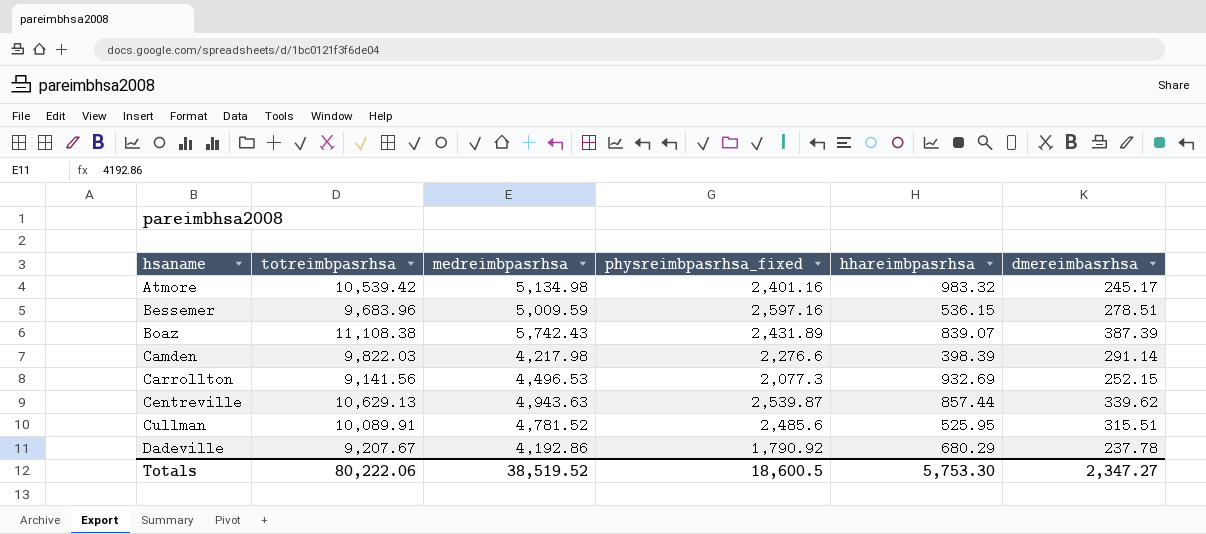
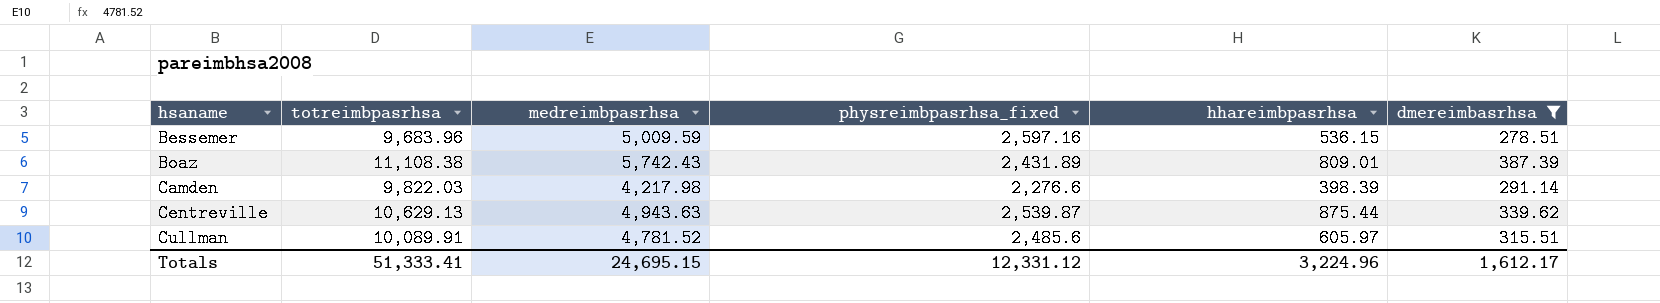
filter: none -> dmereimbasrhsa >= 278.51
Boaz | hhareimbpasrhsa: 839.07 -> 809.01
Centreville | hhareimbpasrhsa: 857.44 -> 875.44
Cullman | hhareimbpasrhsa: 525.95 -> 605.97
Totals | totreimbpasrhsa: 80,222.06 -> 51,333.41
Totals | medreimbpasrhsa: 38,519.52 -> 24,695.15
Totals | physreimbpasrhsa_fixed: 18,600.5 -> 12,331.12
Totals | hhareimbpasrhsa: 5,753.30 -> 3,224.96
Totals | dmereimbasrhsa: 2,347.27 -> 1,612.17

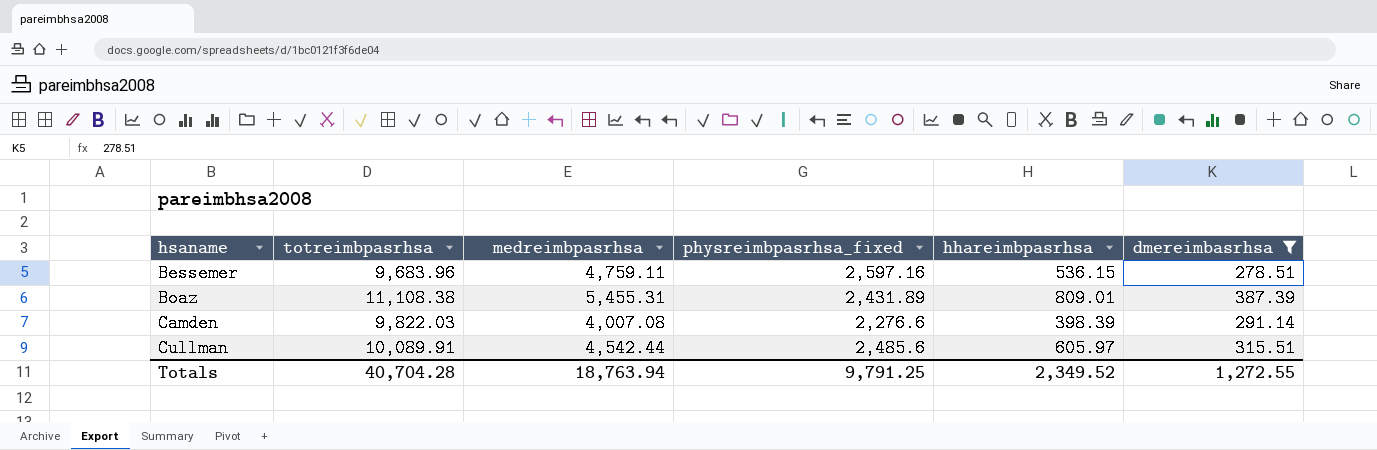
row Centreville: 10,629.13 | 4,943.63 | 2,539.87 | 875.44 | 339.62 -> none
Bessemer | medreimbpasrhsa: 5,009.59 -> 4,759.11
Boaz | medreimbpasrhsa: 5,742.43 -> 5,455.31
Camden | medreimbpasrhsa: 4,217.98 -> 4,007.08
Cullman | medreimbpasrhsa: 4,781.52 -> 4,542.44
Totals | totreimbpasrhsa: 51,333.41 -> 40,704.28
Totals | medreimbpasrhsa: 24,695.15 -> 18,763.94
Totals | physreimbpasrhsa_fixed: 12,331.12 -> 9,791.25
Totals | hhareimbpasrhsa: 3,224.96 -> 2,349.52
Totals | dmereimbasrhsa: 1,612.17 -> 1,272.55

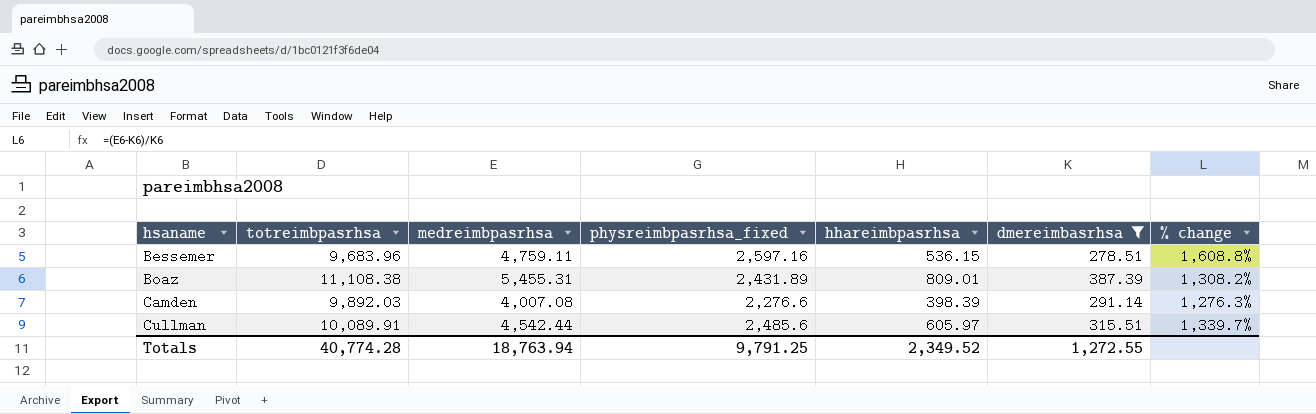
column % change | formula: none -> ([medreimbpasrhsa] - [dmereimbasrhsa]) / [dmereimbasrhsa]
Camden | totreimbpasrhsa: 9,822.03 -> 9,892.03
Totals | totreimbpasrhsa: 40,704.28 -> 40,774.28

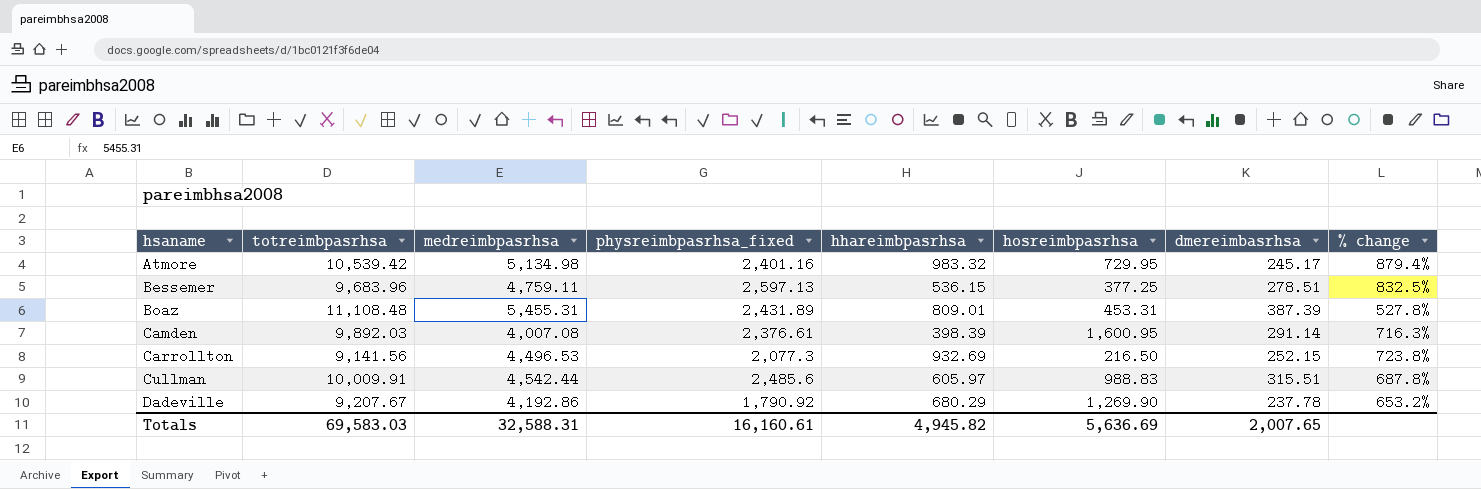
filter: dmereimbasrhsa >= 278.51 -> none
column hosreimbpasrhsa | position: none -> 6
column % change | formula: ([medreimbpasrhsa] - [dmereimbasrhsa]) / [dmereimbasrhsa] -> ([physreimbpasrhsa_fixed] - [dmereimbasrhsa]) / [dmereimbasrhsa]
Bessemer | physreimbpasrhsa_fixed: 2,597.16 -> 2,597.13
Boaz | totreimbpasrhsa: 11,108.38 -> 11,108.48
Camden | physreimbpasrhsa_fixed: 2,276.6 -> 2,376.61
Cullman | totreimbpasrhsa: 10,089.91 -> 10,009.91
Totals | totreimbpasrhsa: 40,774.28 -> 69,583.03
Totals | medreimbpasrhsa: 18,763.94 -> 32,588.31
Totals | physreimbpasrhsa_fixed: 9,791.25 -> 16,160.61
Totals | hhareimbpasrhsa: 2,349.52 -> 4,945.82
Totals | dmereimbasrhsa: 1,272.55 -> 2,007.65

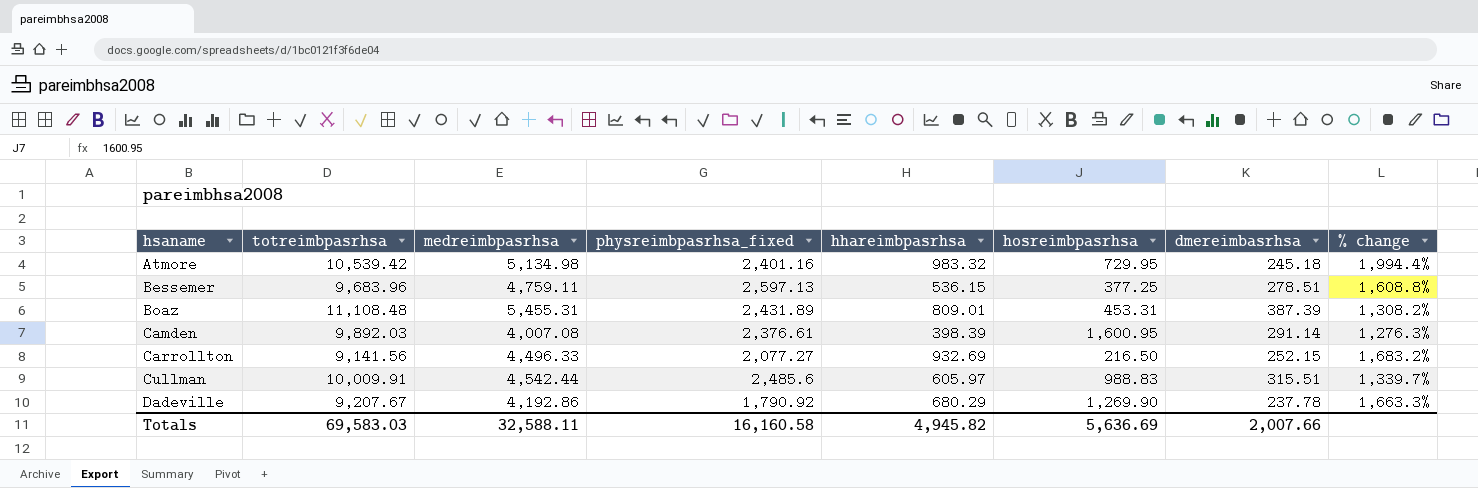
column % change | formula: ([physreimbpasrhsa_fixed] - [dmereimbasrhsa]) / [dmereimbasrhsa] -> ([medreimbpasrhsa] - [dmereimbasrhsa]) / [dmereimbasrhsa]
Atmore | dmereimbasrhsa: 245.17 -> 245.18
Carrollton | medreimbpasrhsa: 4,496.53 -> 4,496.33
Carrollton | physreimbpasrhsa_fixed: 2,077.3 -> 2,077.27
Totals | medreimbpasrhsa: 32,588.31 -> 32,588.11
Totals | physreimbpasrhsa_fixed: 16,160.61 -> 16,160.58
Totals | dmereimbasrhsa: 2,007.65 -> 2,007.66

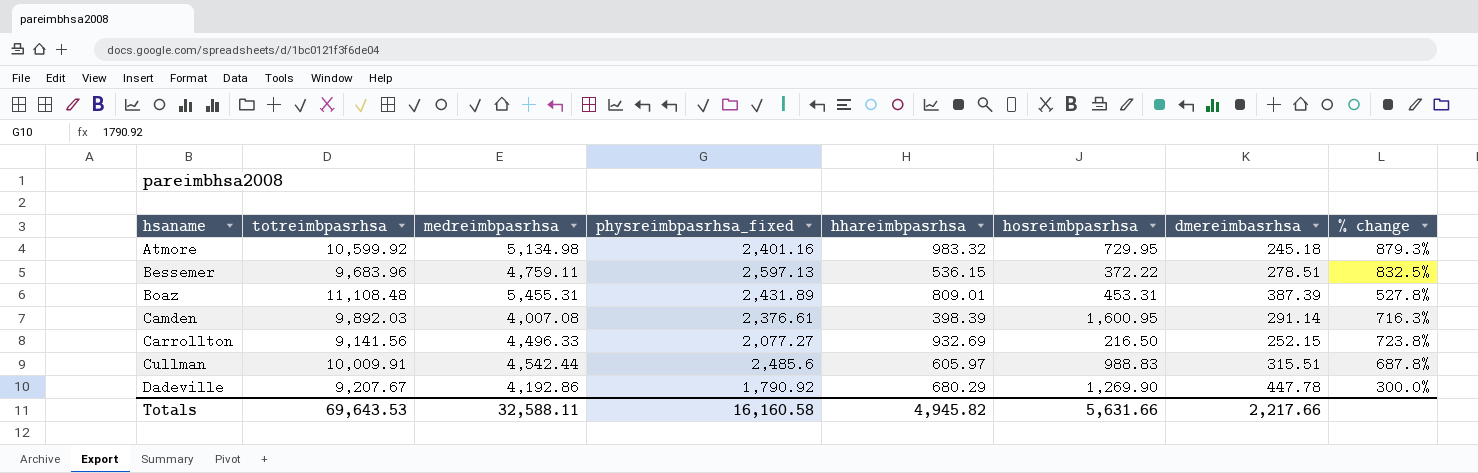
column % change | formula: ([medreimbpasrhsa] - [dmereimbasrhsa]) / [dmereimbasrhsa] -> ([physreimbpasrhsa_fixed] - [dmereimbasrhsa]) / [dmereimbasrhsa]
Atmore | totreimbpasrhsa: 10,539.42 -> 10,599.92
Bessemer | hosreimbpasrhsa: 377.25 -> 372.22
Dadeville | dmereimbasrhsa: 237.78 -> 447.78
Totals | totreimbpasrhsa: 69,583.03 -> 69,643.53
Totals | hosreimbpasrhsa: 5,636.69 -> 5,631.66
Totals | dmereimbasrhsa: 2,007.66 -> 2,217.66

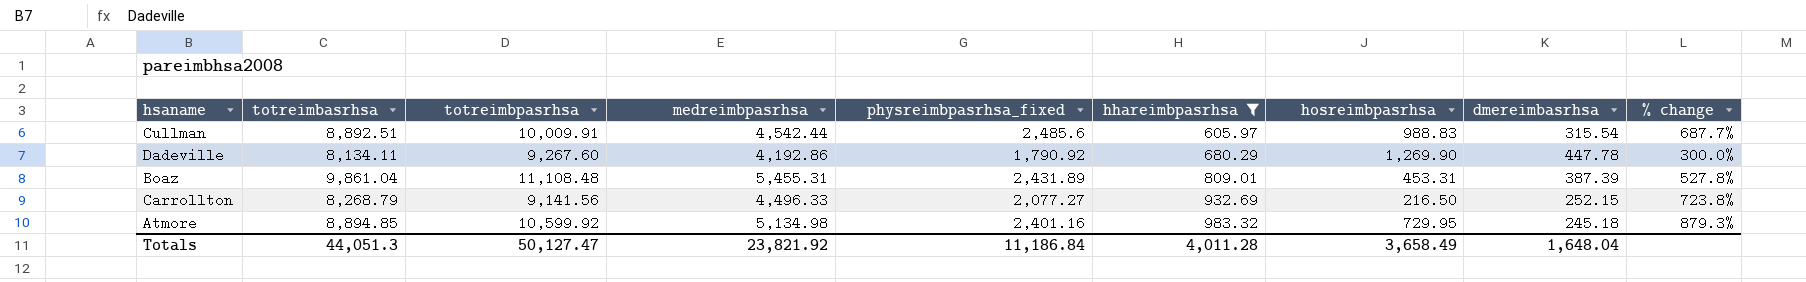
filter: none -> hhareimbpasrhsa >= 605.97
row order: hsaname ascending -> hhareimbpasrhsa ascending
column totreimbasrhsa | position: none -> 2
Cullman | dmereimbasrhsa: 315.51 -> 315.54
Cullman | % change: 687.8% -> 687.7%
Dadeville | totreimbpasrhsa: 9,207.67 -> 9,267.60
Totals | totreimbpasrhsa: 69,643.53 -> 50,127.47
Totals | medreimbpasrhsa: 32,588.11 -> 23,821.92
Totals | physreimbpasrhsa_fixed: 16,160.58 -> 11,186.84
Totals | hhareimbpasrhsa: 4,945.82 -> 4,011.28
Totals | hosreimbpasrhsa: 5,631.66 -> 3,658.49
Totals | dmereimbasrhsa: 2,217.66 -> 1,648.04

